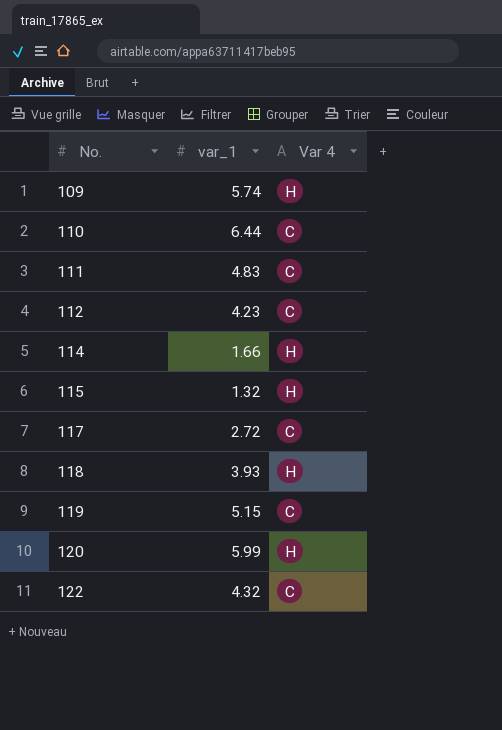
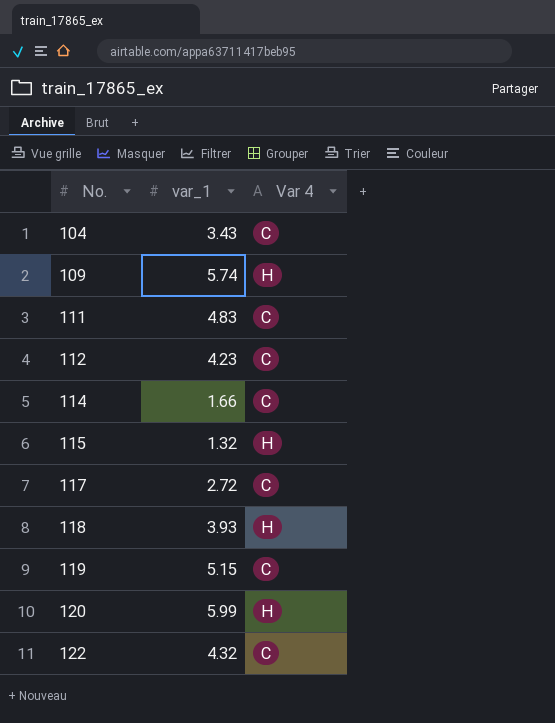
row 110: 6.44 | C -> none
row 104: none -> 3.43 | C
114 | Var 4: H -> C

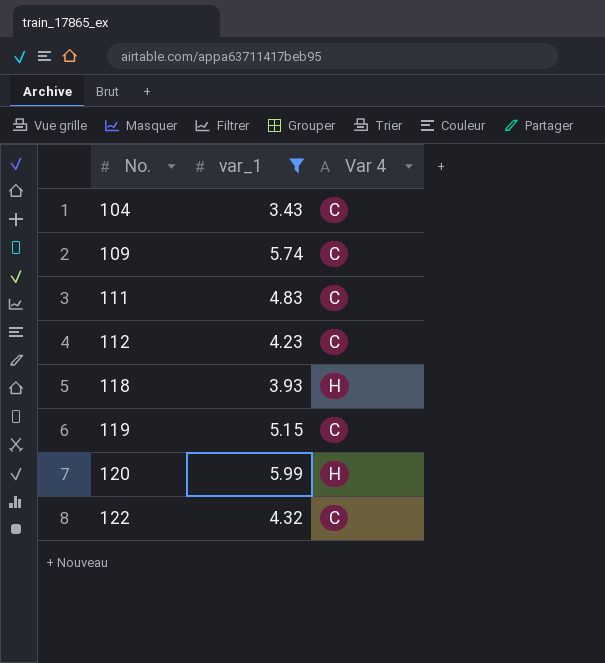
filter: none -> var_1 >= 3.43
109 | Var 4: H -> C

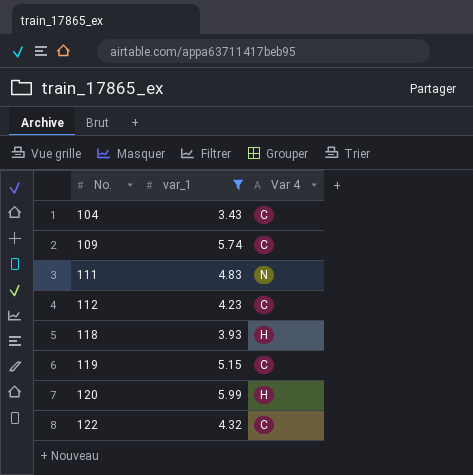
111 | Var 4: C -> N

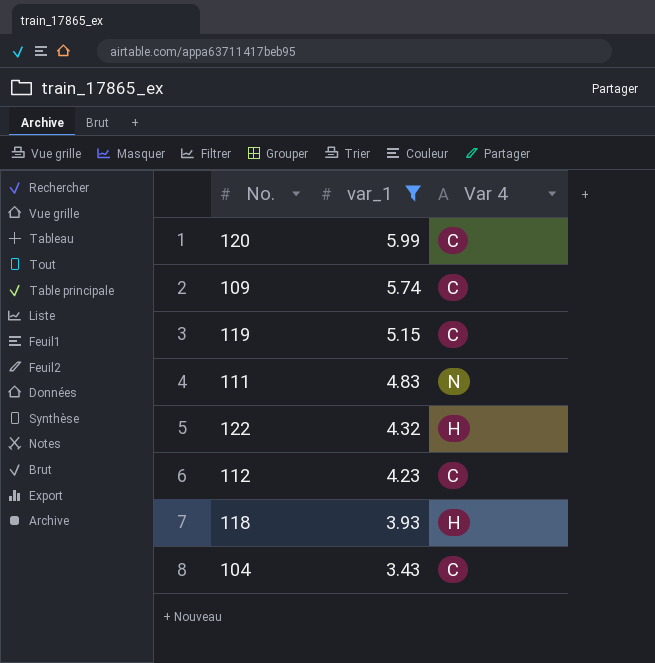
row order: No. ascending -> var_1 descending
120 | Var 4: H -> C
122 | Var 4: C -> H

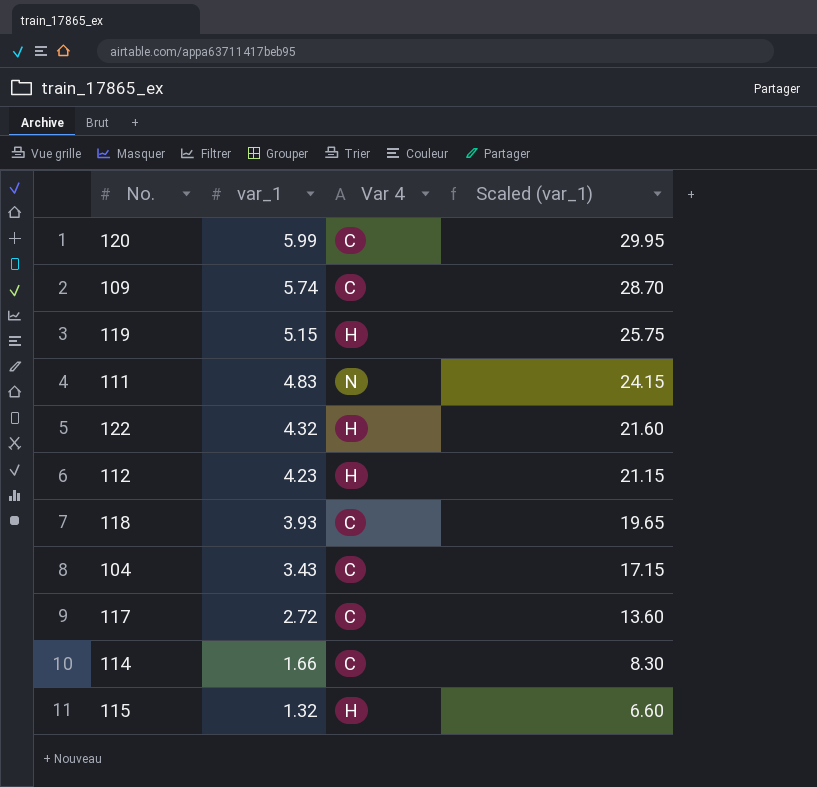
filter: var_1 >= 3.43 -> none
column Scaled (var_1) | formula: none -> [var_1] * 5
119 | Var 4: C -> H
112 | Var 4: C -> H
118 | Var 4: H -> C

